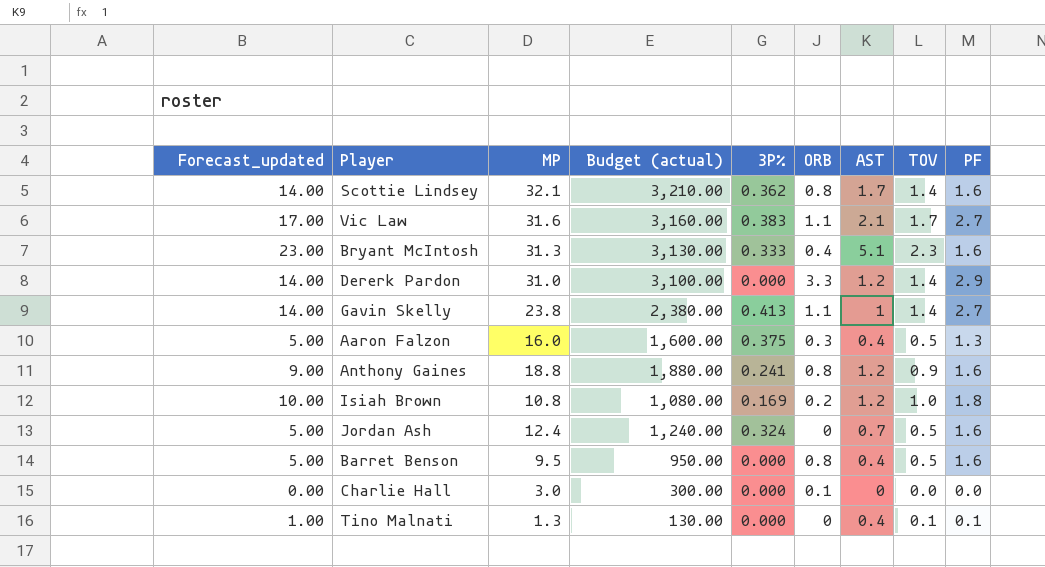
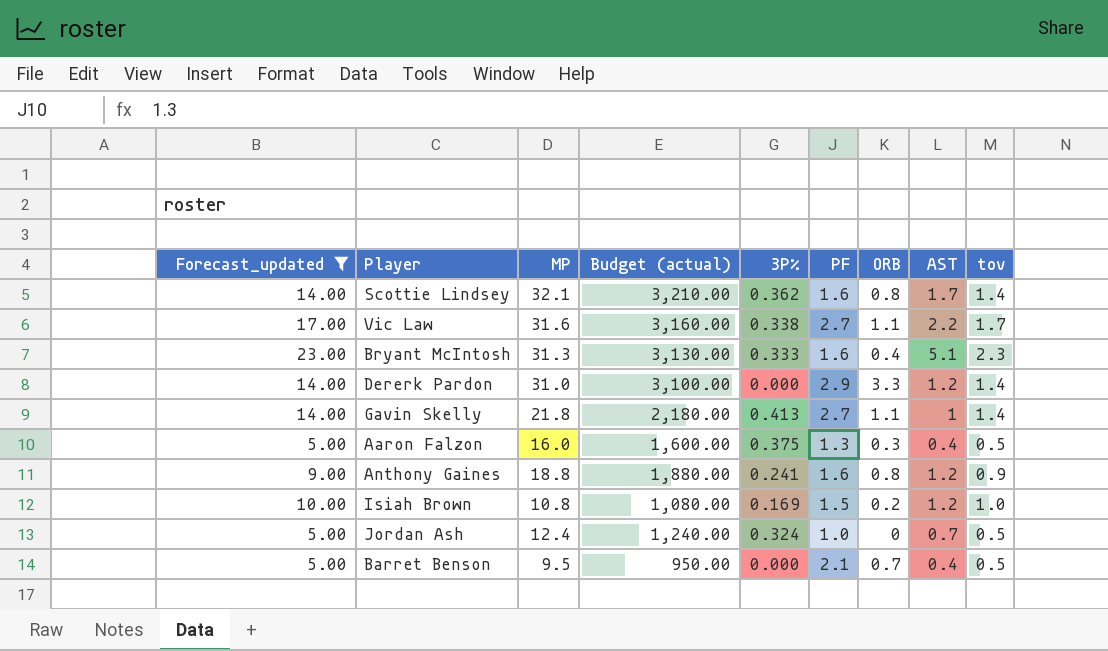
filter: none -> Forecast_updated >= 5.00
column PF | position: 9 -> 6
column name: TOV -> tov
Vic Law | 3P%: 0.383 -> 0.338
Vic Law | AST: 2.1 -> 2.2
Gavin Skelly | MP: 23.8 -> 21.8
Gavin Skelly | Budget (actual): 2,380.00 -> 2,180.00
Isiah Brown | PF: 1.8 -> 1.5
Jordan Ash | PF: 1.6 -> 1.0
Barret Benson | PF: 1.6 -> 2.1
Barret Benson | ORB: 0.8 -> 0.7

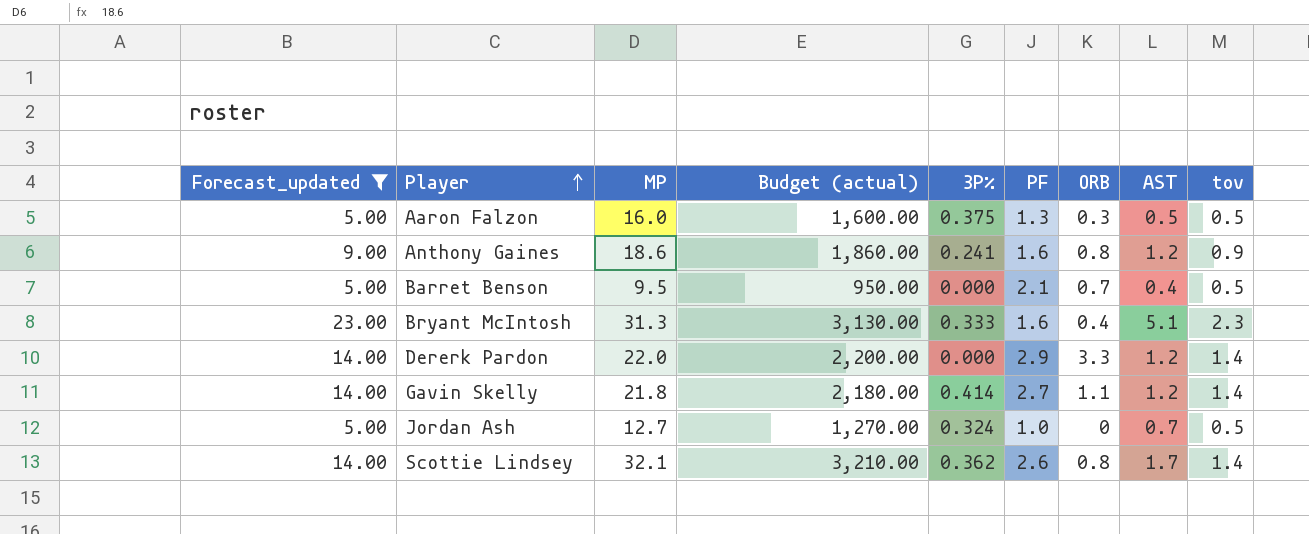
row order: none -> Player ascending
row Vic Law: 17.00 | 31.6 | 3,160.00 | 0.338 | 2.7 | 1.1 | 2.2 | 1.7 -> none
row Isiah Brown: 10.00 | 10.8 | 1,080.00 | 0.169 | 1.5 | 0.2 | 1.2 | 1.0 -> none
Aaron Falzon | AST: 0.4 -> 0.5
Anthony Gaines | MP: 18.8 -> 18.6
Anthony Gaines | Budget (actual): 1,880.00 -> 1,860.00
Dererk Pardon | MP: 31.0 -> 22.0
Dererk Pardon | Budget (actual): 3,100.00 -> 2,200.00
Gavin Skelly | 3P%: 0.413 -> 0.414
Gavin Skelly | AST: 1 -> 1.2
Jordan Ash | MP: 12.4 -> 12.7
Jordan Ash | Budget (actual): 1,240.00 -> 1,270.00
Scottie Lindsey | PF: 1.6 -> 2.6

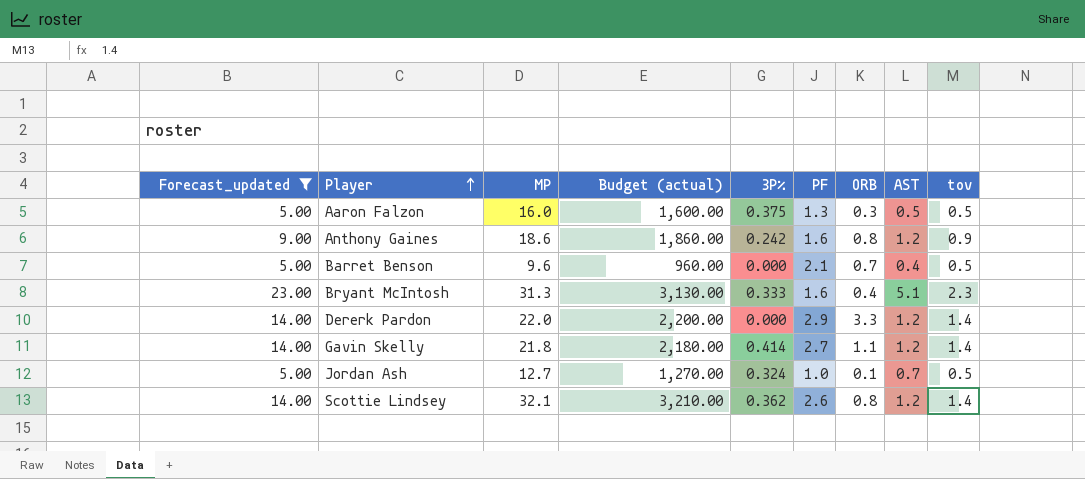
Anthony Gaines | 3P%: 0.241 -> 0.242
Barret Benson | MP: 9.5 -> 9.6
Barret Benson | Budget (actual): 950.00 -> 960.00
Jordan Ash | ORB: 0 -> 0.1
Scottie Lindsey | AST: 1.7 -> 1.2

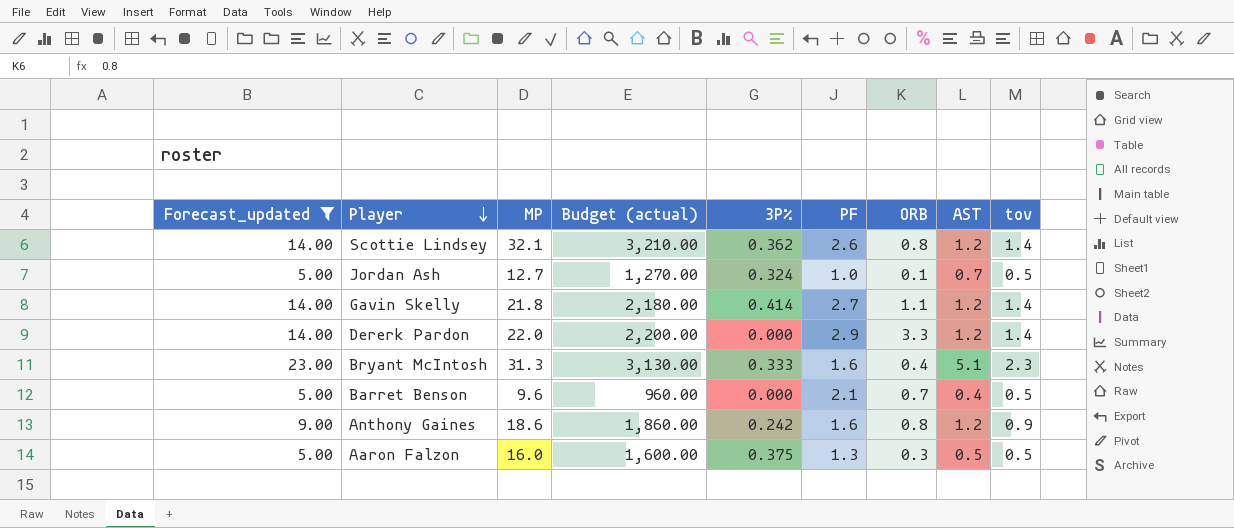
row order: Player ascending -> Player descending

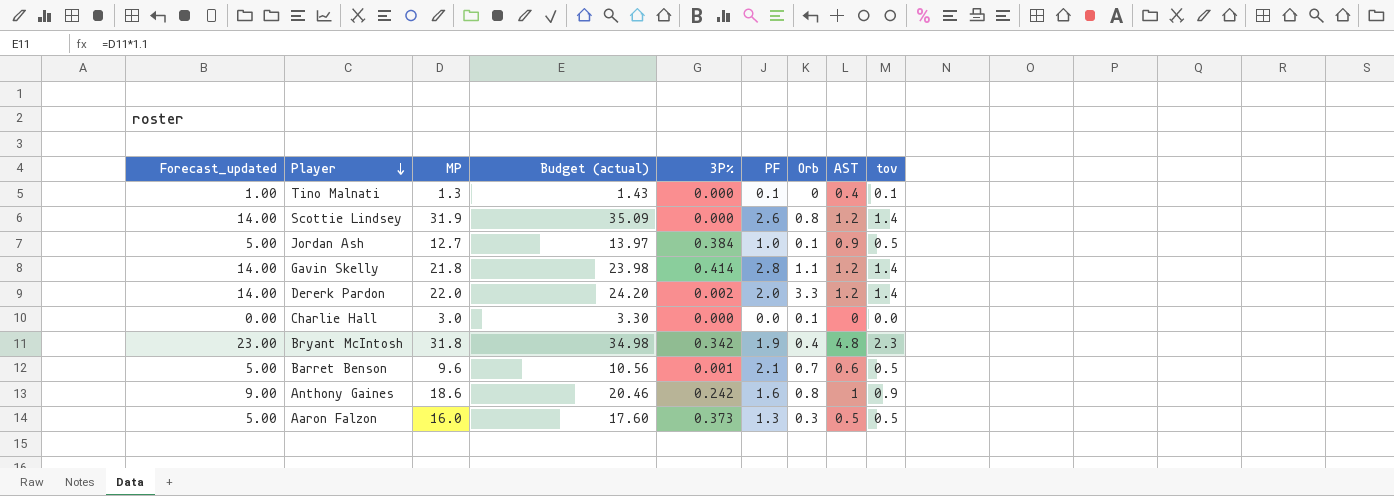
filter: Forecast_updated >= 5.00 -> none
column Budget (actual) | formula: [MP] * 100 -> [MP] * 1.1
column name: ORB -> Orb
Scottie Lindsey | MP: 32.1 -> 31.9
Scottie Lindsey | 3P%: 0.362 -> 0.000
Jordan Ash | 3P%: 0.324 -> 0.384
Jordan Ash | AST: 0.7 -> 0.9
Gavin Skelly | PF: 2.7 -> 2.8
Dererk Pardon | 3P%: 0.000 -> 0.002
Dererk Pardon | PF: 2.9 -> 2.0
Bryant McIntosh | MP: 31.3 -> 31.8
Bryant McIntosh | 3P%: 0.333 -> 0.342
Bryant McIntosh | PF: 1.6 -> 1.9
Bryant McIntosh | AST: 5.1 -> 4.8
Barret Benson | 3P%: 0.000 -> 0.001
Barret Benson | AST: 0.4 -> 0.6
Anthony Gaines | AST: 1.2 -> 1
Aaron Falzon | 3P%: 0.375 -> 0.373

